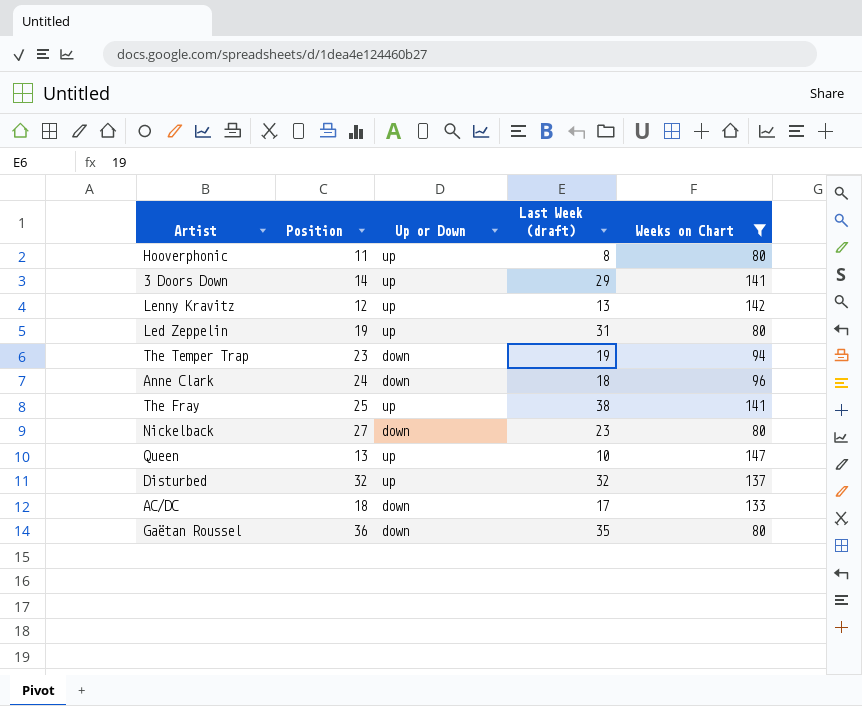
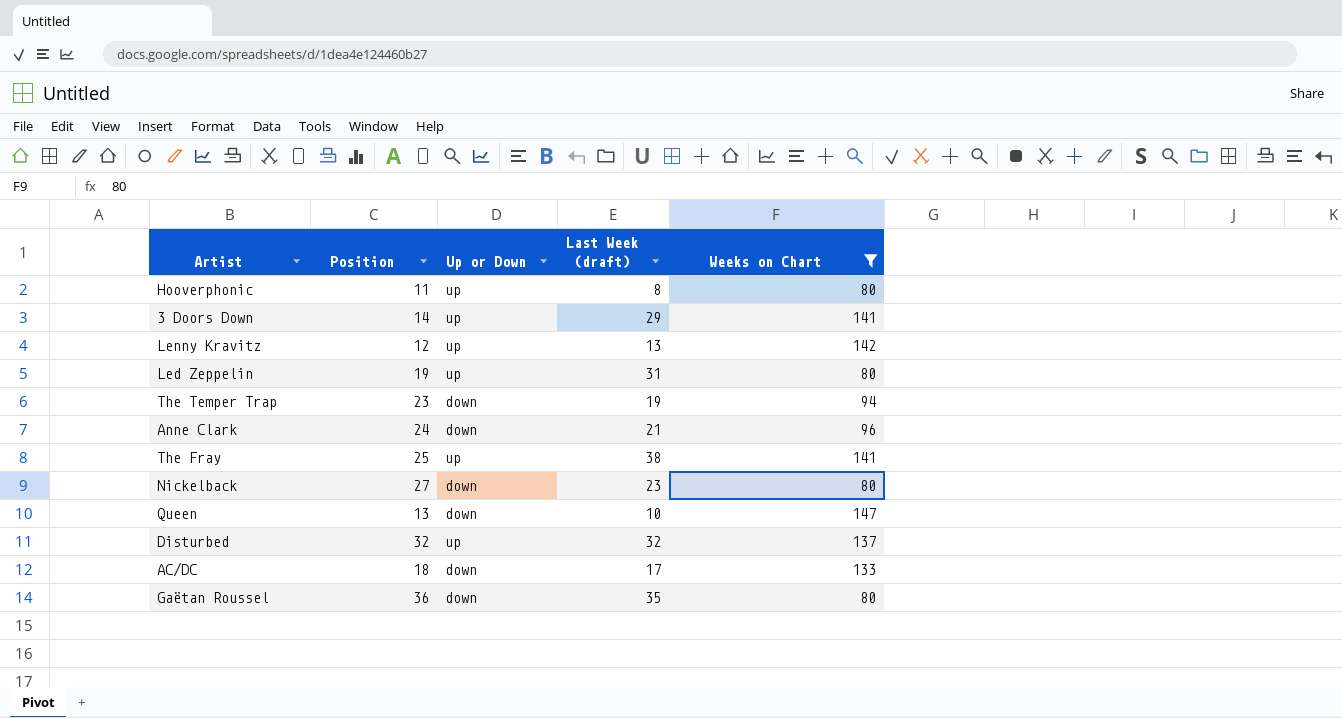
Anne Clark | Last Week (draft): 18 -> 21
Queen | Up or Down: up -> down

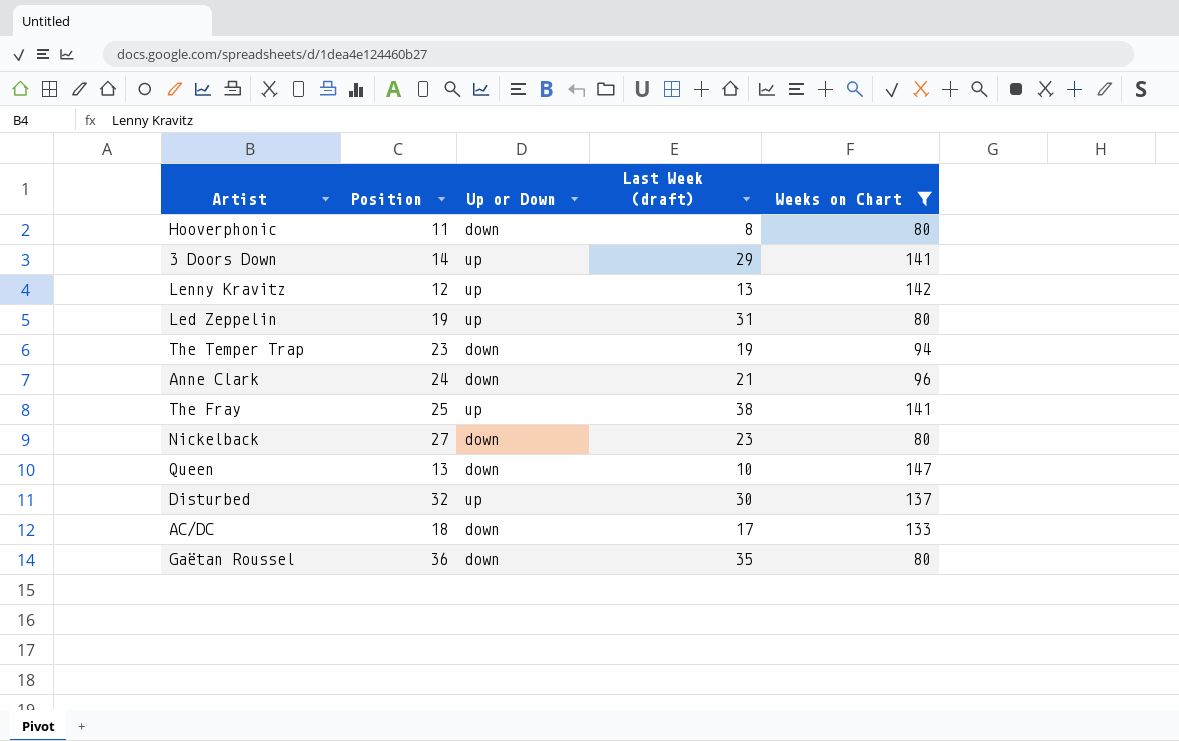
Hooverphonic | Up or Down: up -> down
Disturbed | Last Week (draft): 32 -> 30

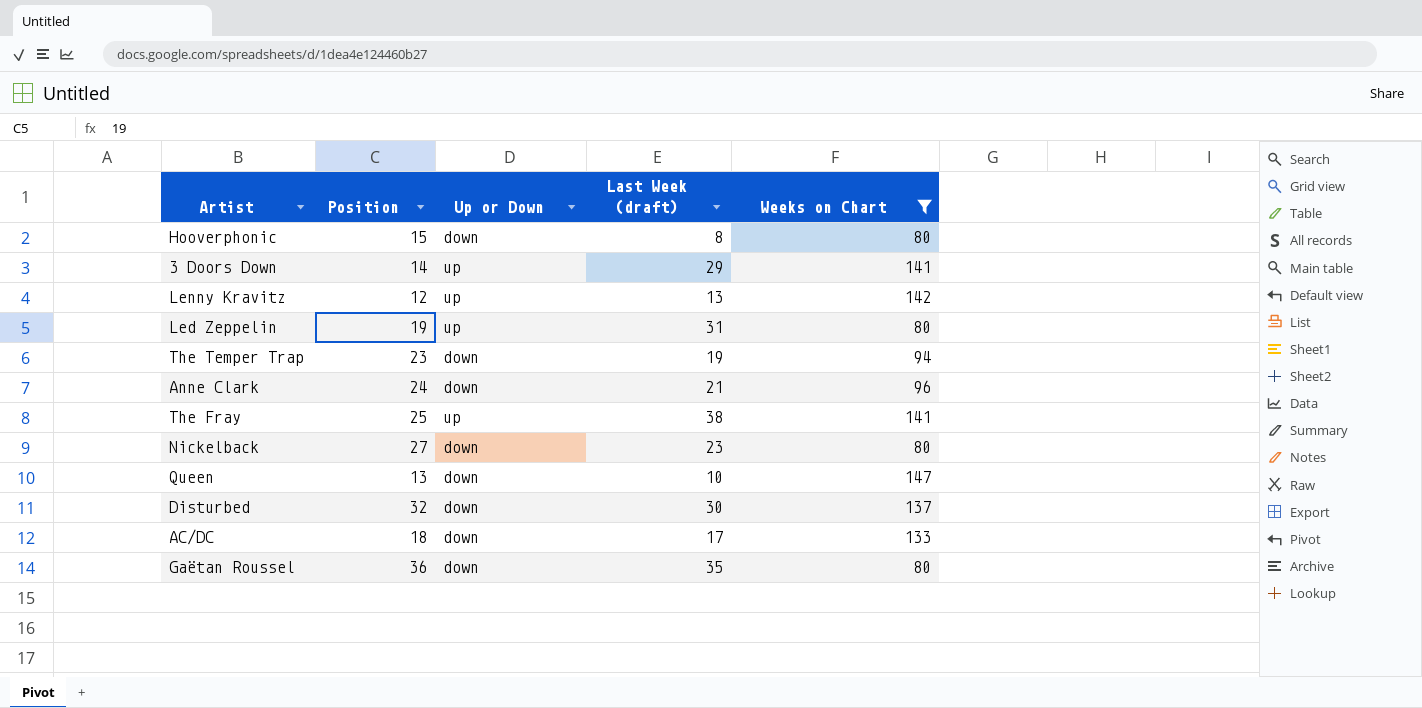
Hooverphonic | Position: 11 -> 15
Disturbed | Up or Down: up -> down

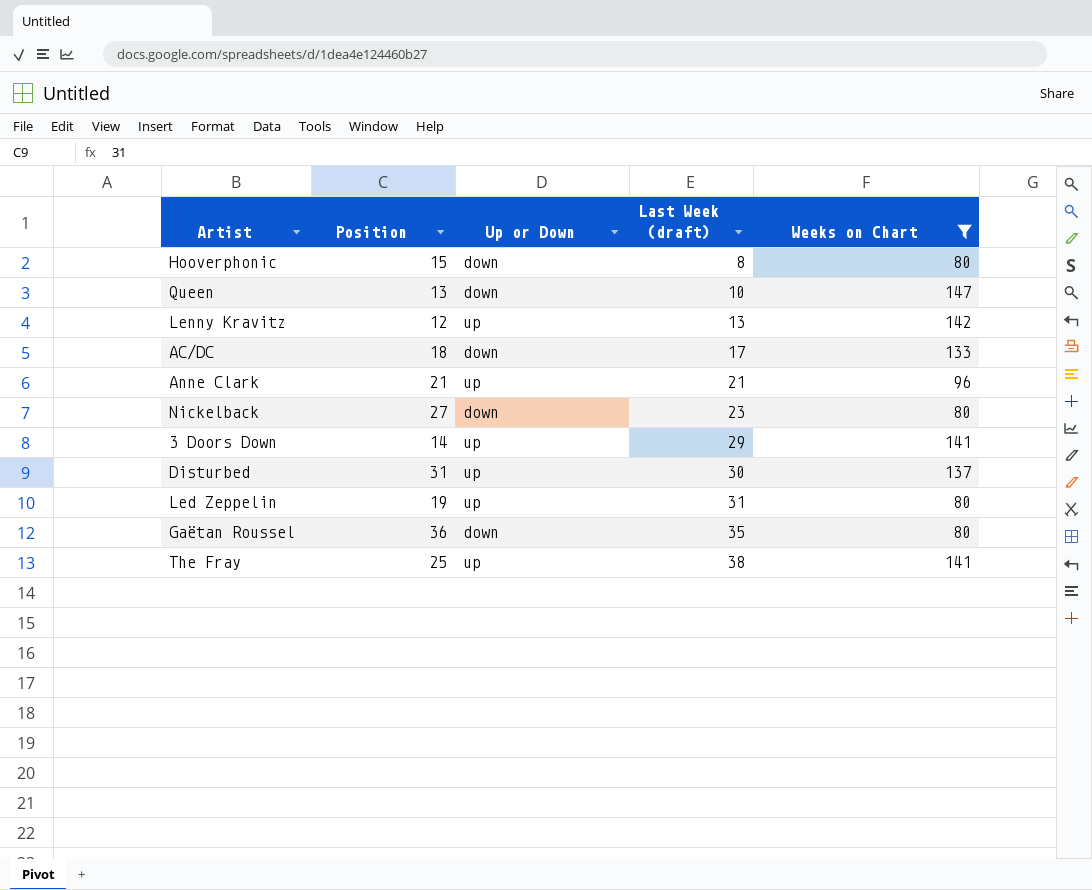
row order: none -> Last Week (draft) ascending
row The Temper Trap: 23 | down | 19 | 94 -> none
Anne Clark | Position: 24 -> 21
Anne Clark | Up or Down: down -> up
Disturbed | Position: 32 -> 31
Disturbed | Up or Down: down -> up

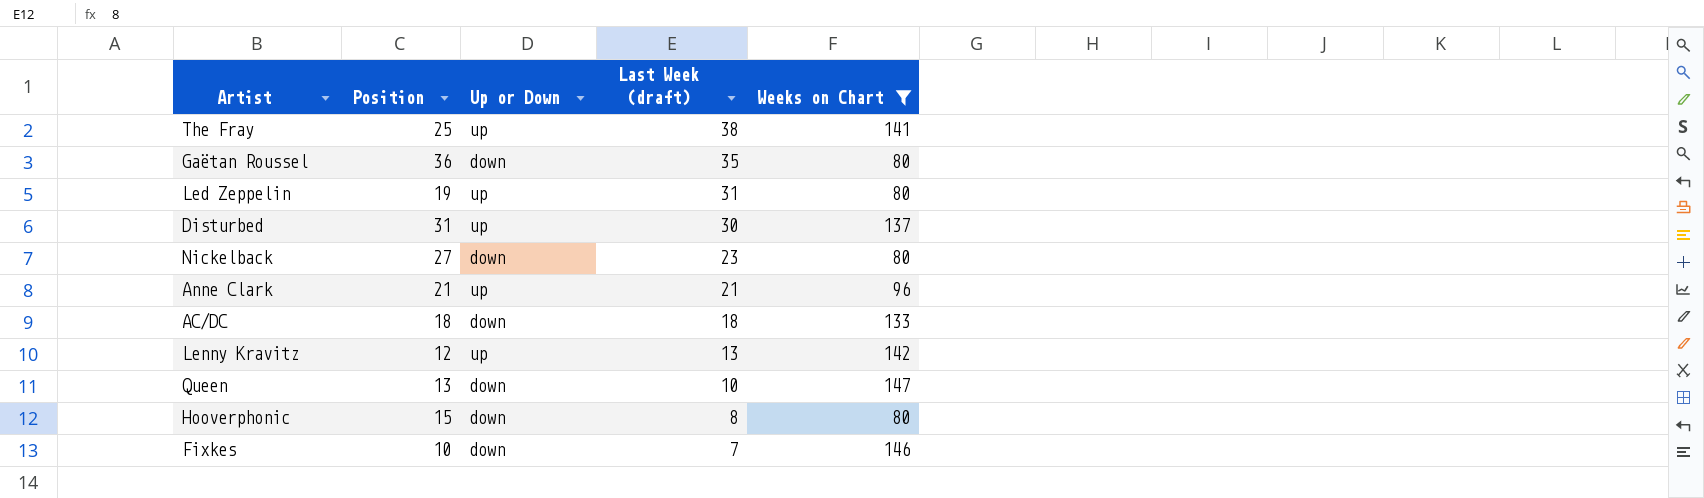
row order: Last Week (draft) ascending -> Last Week (draft) descending
row 3 Doors Down: 14 | up | 29 | 141 -> none
AC/DC | Last Week (draft): 17 -> 18
row Fixkes: none -> 10 | down | 7 | 146

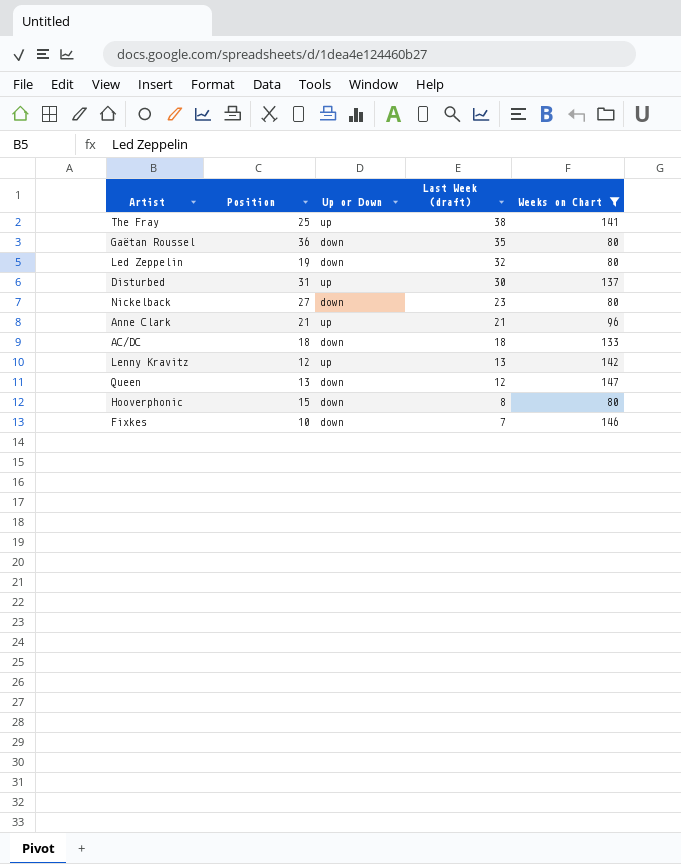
Led Zeppelin | Up or Down: up -> down
Led Zeppelin | Last Week (draft): 31 -> 32
Queen | Last Week (draft): 10 -> 12

